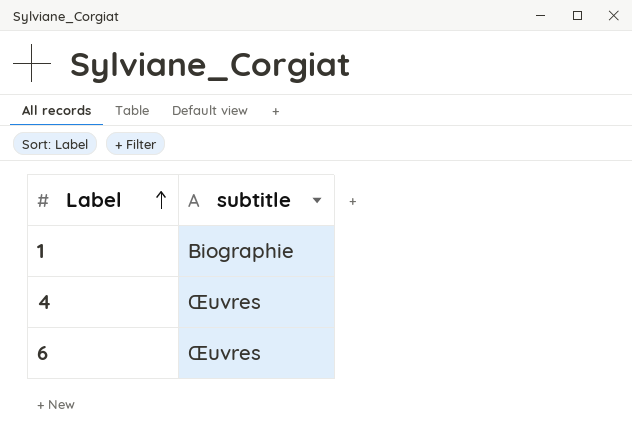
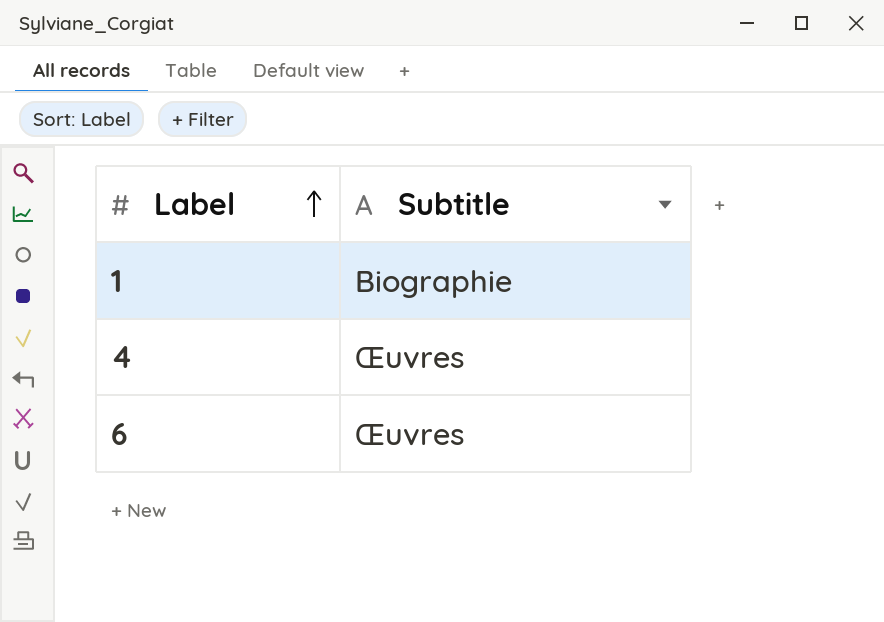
column name: subtitle -> Subtitle

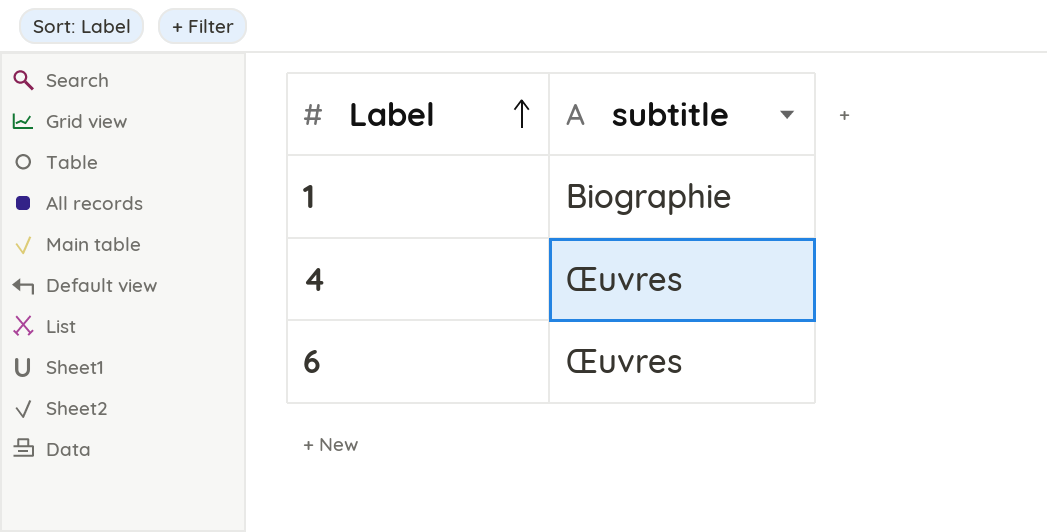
column name: Subtitle -> subtitle

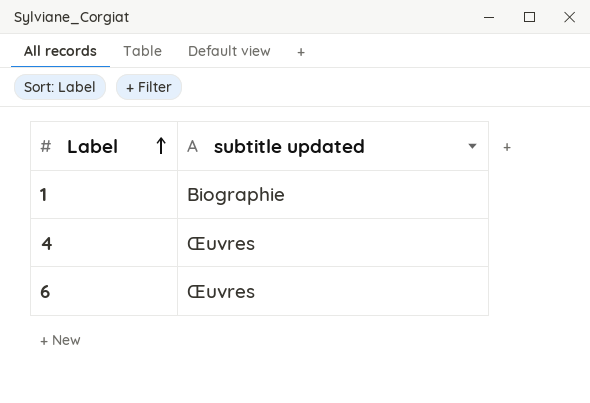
column name: subtitle -> subtitle updated

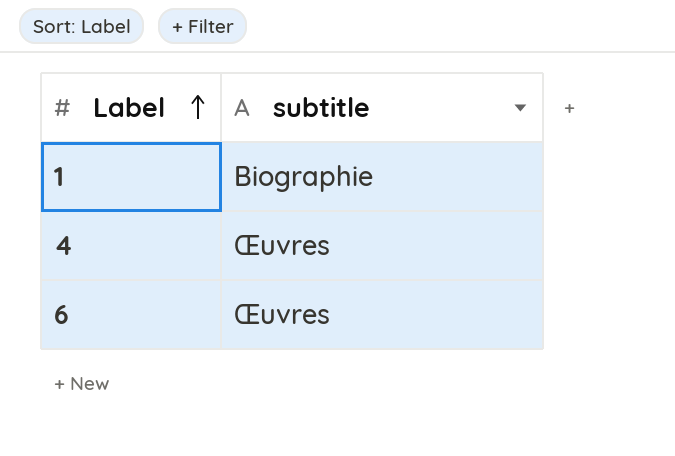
column name: subtitle updated -> subtitle

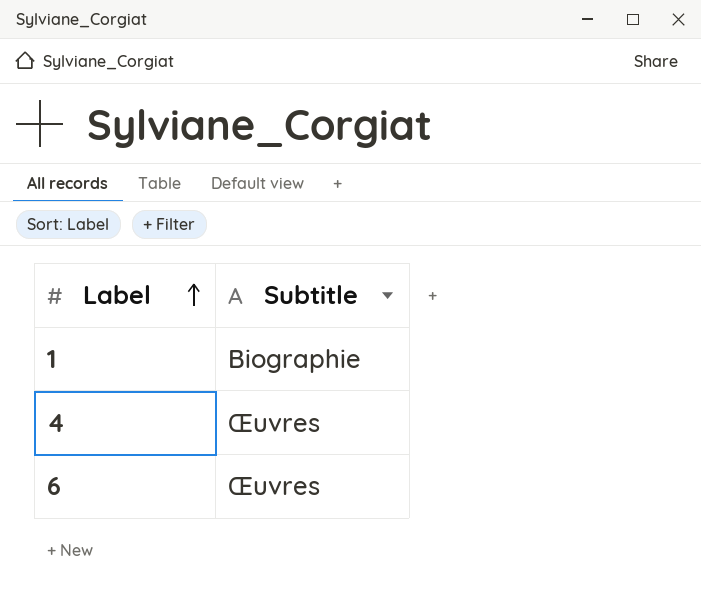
column name: subtitle -> Subtitle

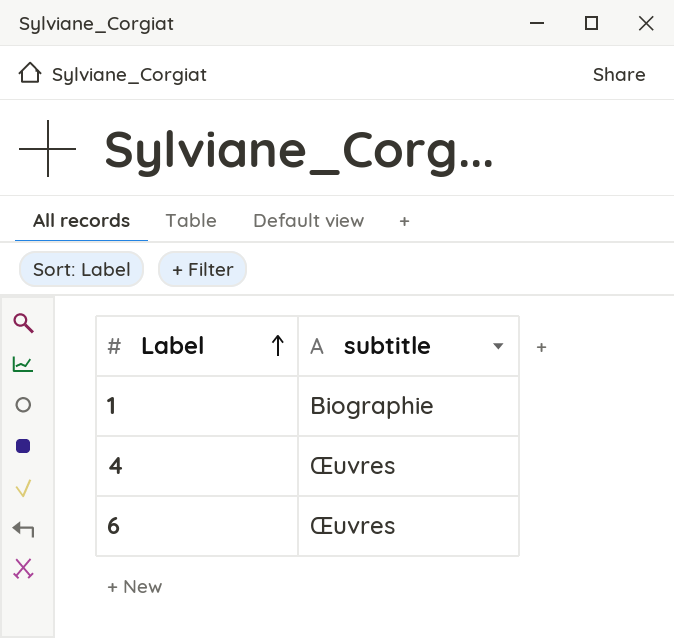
column name: Subtitle -> subtitle

